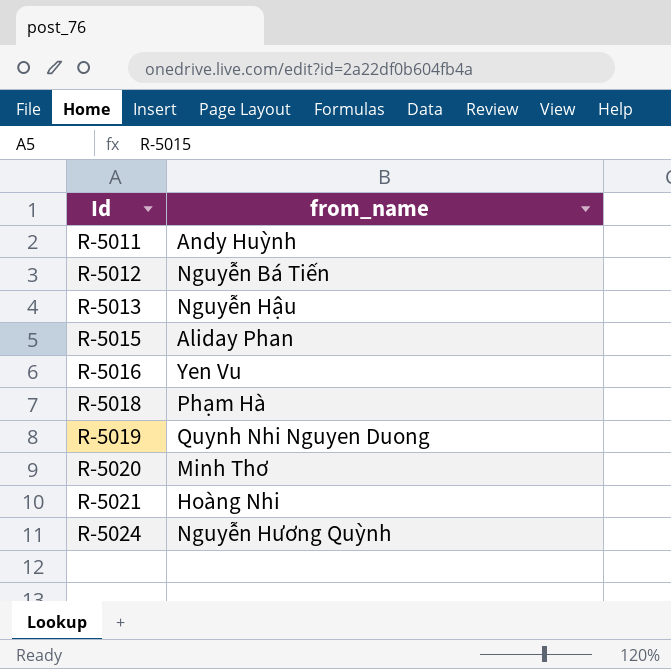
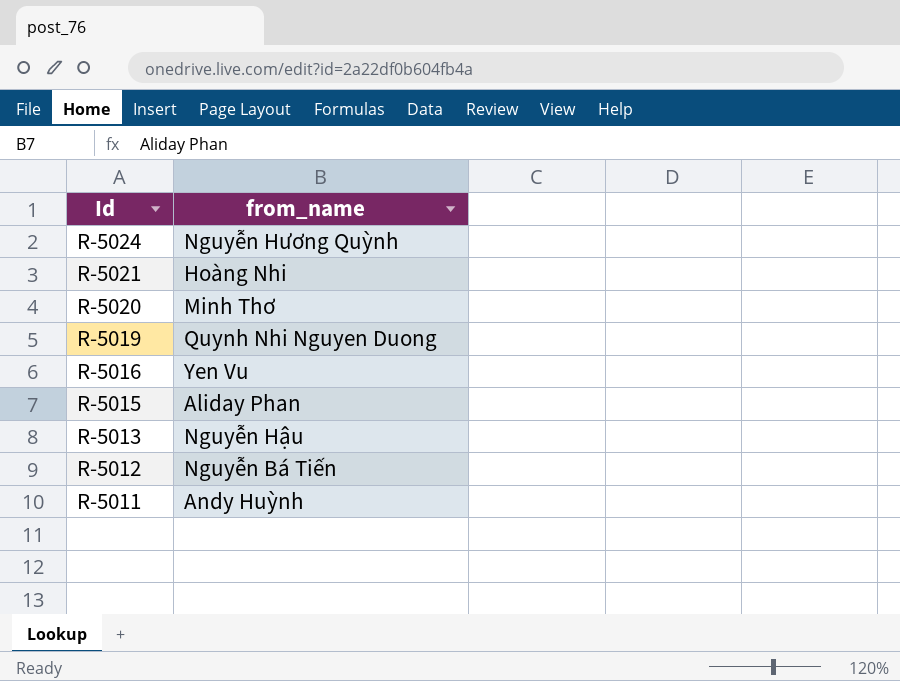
row order: Id ascending -> Id descending
row R-5018: Phạm Hà -> none

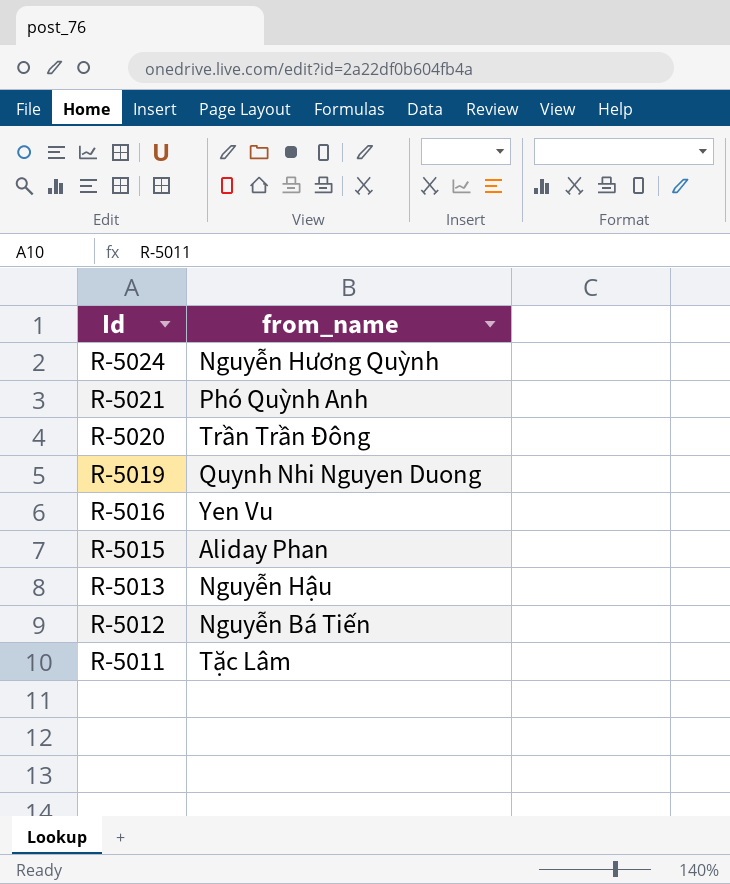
R-5021 | from_name: Hoàng Nhi -> Phó Quỳnh Anh
R-5020 | from_name: Minh Thơ -> Trần Trần Đông
R-5011 | from_name: Andy Huỳnh -> Tặc Lâm

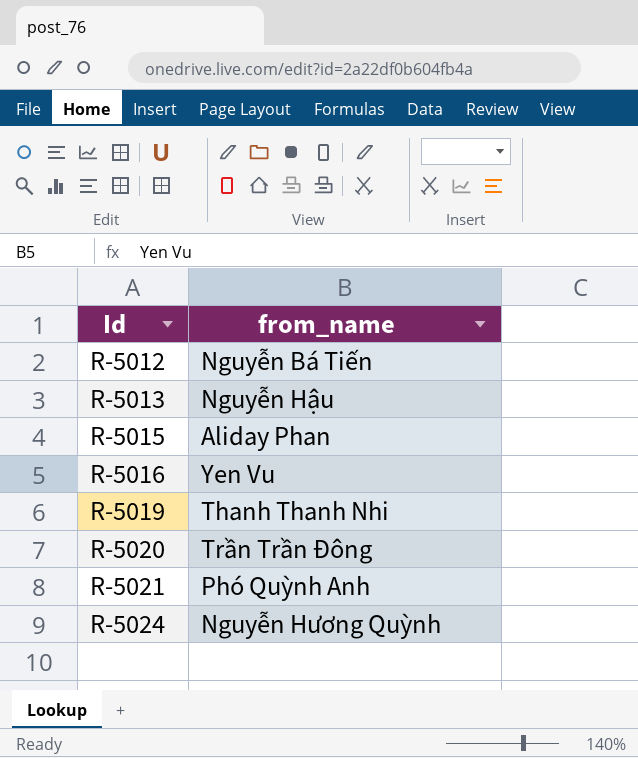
row order: Id descending -> Id ascending
row R-5011: Tặc Lâm -> none
R-5019 | from_name: Quynh Nhi Nguyen Duong -> Thanh Thanh Nhi

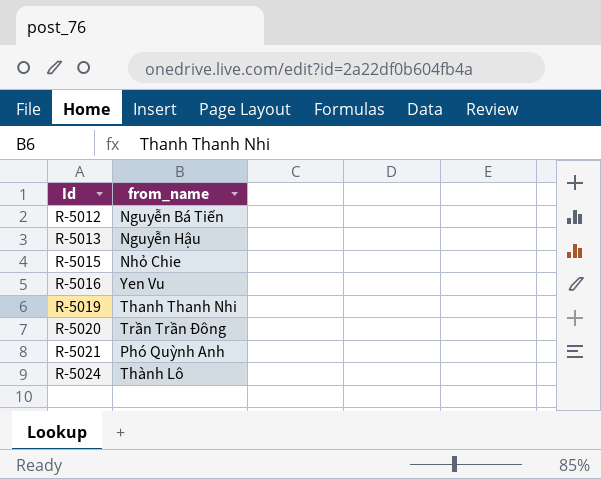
R-5015 | from_name: Aliday Phan -> Nhỏ Chie
R-5024 | from_name: Nguyễn Hương Quỳnh -> Thành Lô

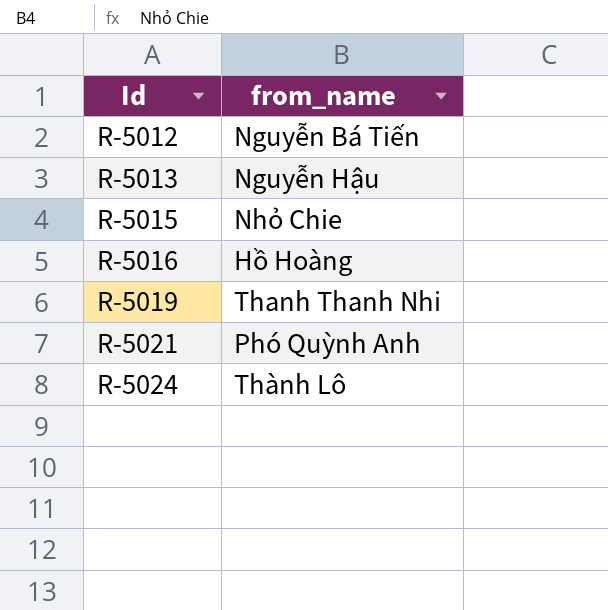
row R-5020: Trần Trần Đông -> none
R-5016 | from_name: Yen Vu -> Hồ Hoàng

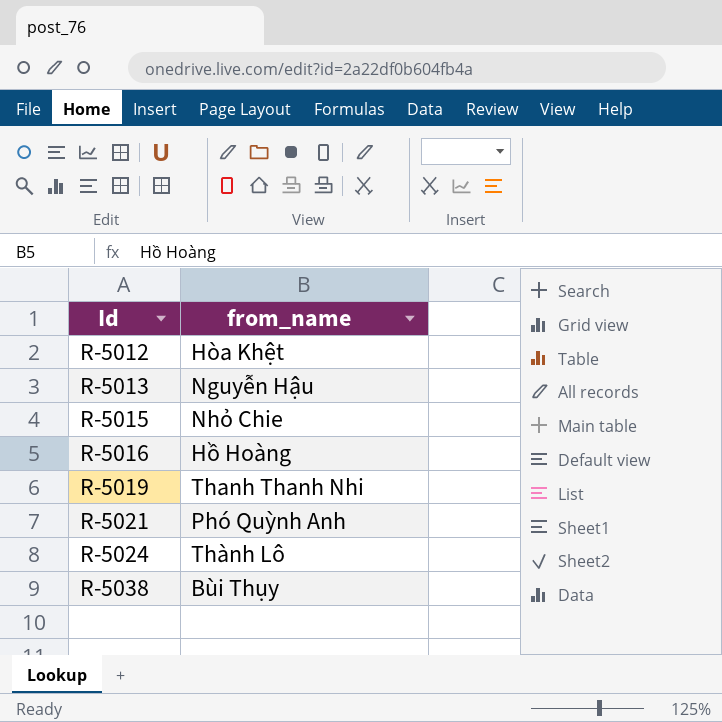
R-5012 | from_name: Nguyễn Bá Tiến -> Hòa Khệt
row R-5038: none -> Bùi Thụy

